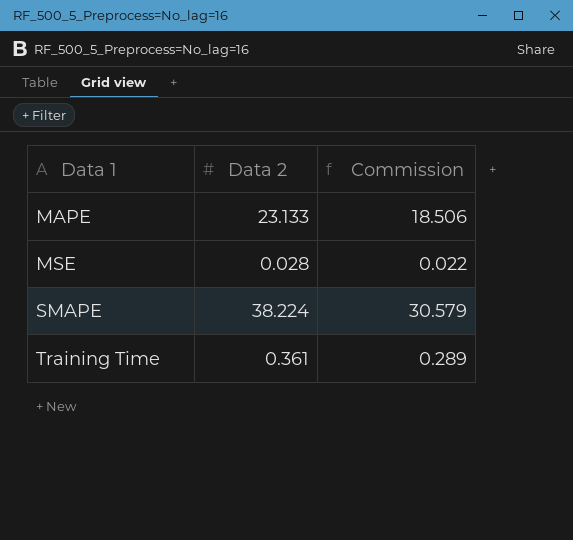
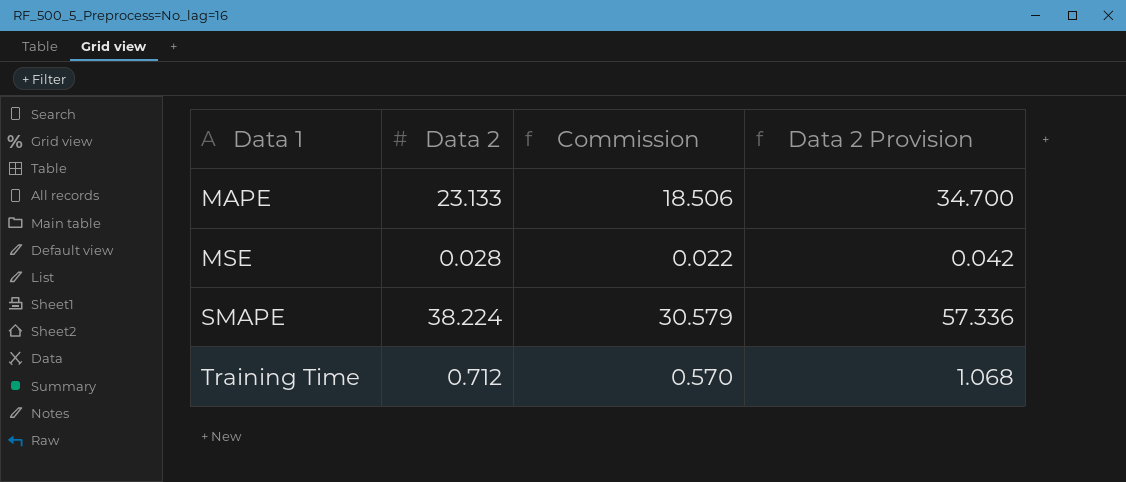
column Data 2 Provision | formula: none -> [Data 2] * 1.5
Training Time | Data 2: 0.361 -> 0.712
Training Time | Commission: 0.289 -> 0.570

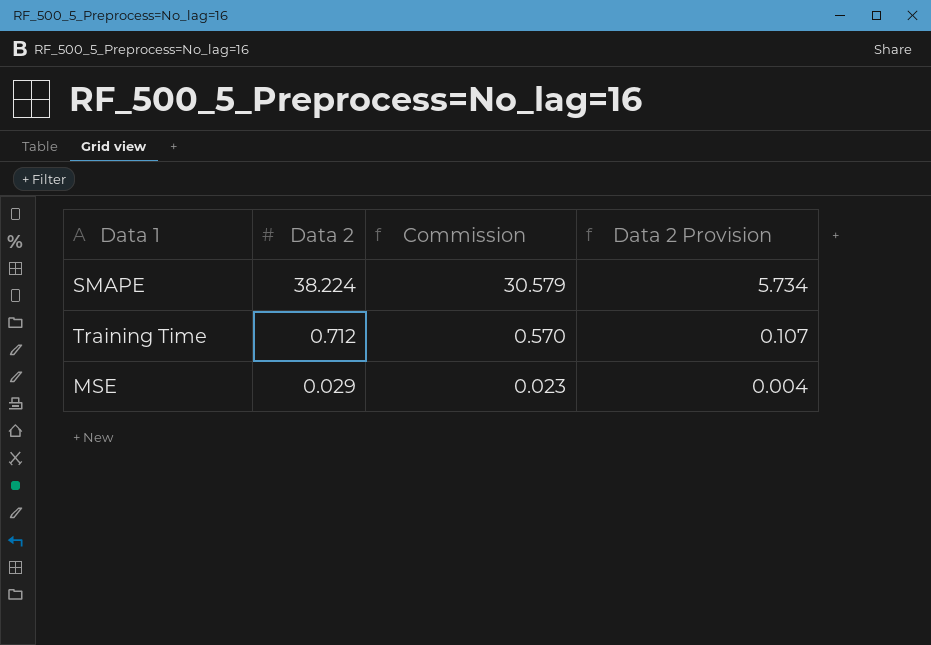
row order: Data 1 ascending -> Data 2 descending
column Data 2 Provision | formula: [Data 2] * 1.5 -> [Data 2] * 0.15
row MAPE: 23.133 | 18.506 | 34.700 -> none
MSE | Data 2: 0.028 -> 0.029
MSE | Commission: 0.022 -> 0.023

